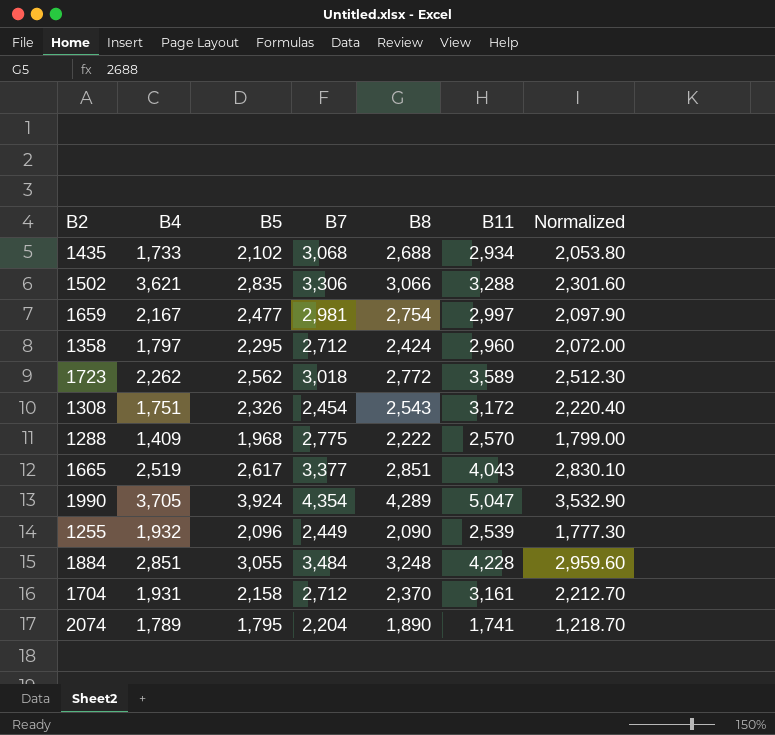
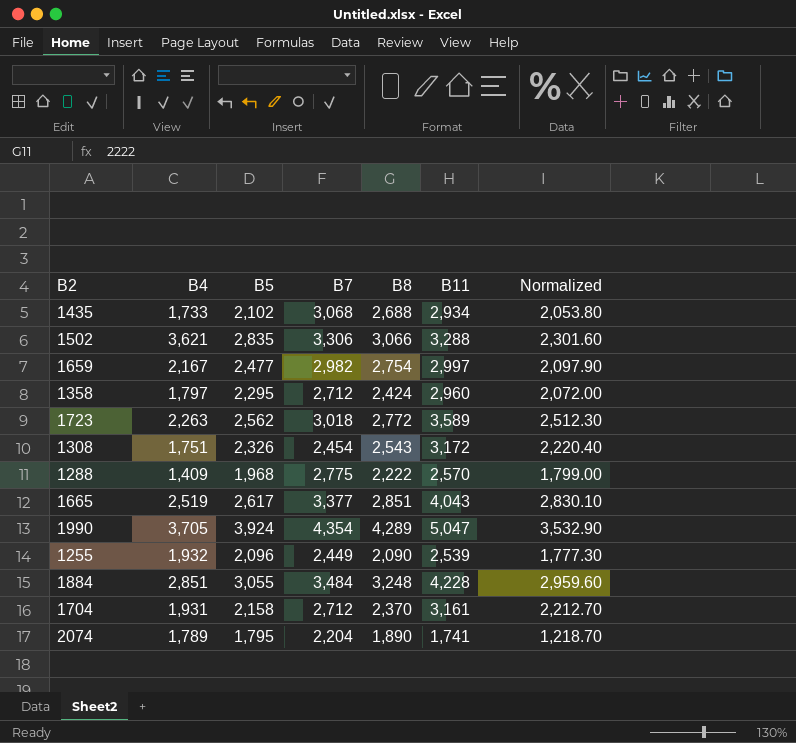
1659 | B7: 2,981 -> 2,982
1723 | B4: 2,262 -> 2,263

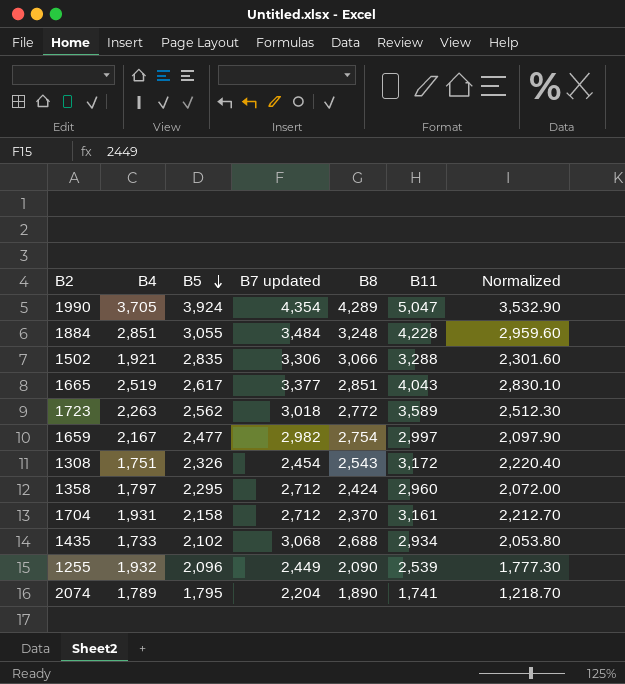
row order: none -> B5 descending
column name: B7 -> B7 updated
row 1288: 1,409 | 1,968 | 2,775 | 2,222 | 2,570 | 1,799.00 -> none
1502 | B4: 3,621 -> 1,921

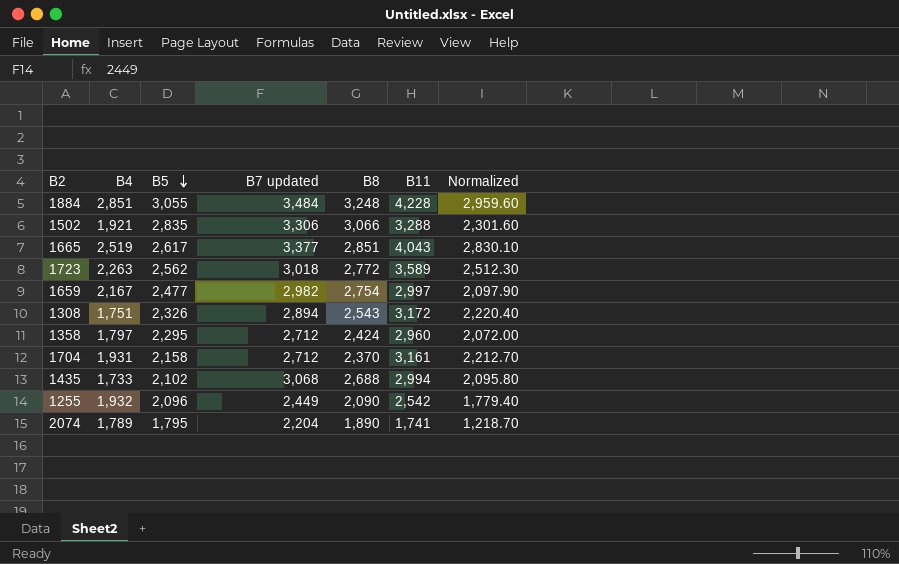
row 1990: 3,705 | 3,924 | 4,354 | 4,289 | 5,047 | 3,532.90 -> none
1308 | B7 updated: 2,454 -> 2,894
1435 | B11: 2,934 -> 2,994
1435 | Normalized: 2,053.80 -> 2,095.80
1255 | B11: 2,539 -> 2,542
1255 | Normalized: 1,777.30 -> 1,779.40

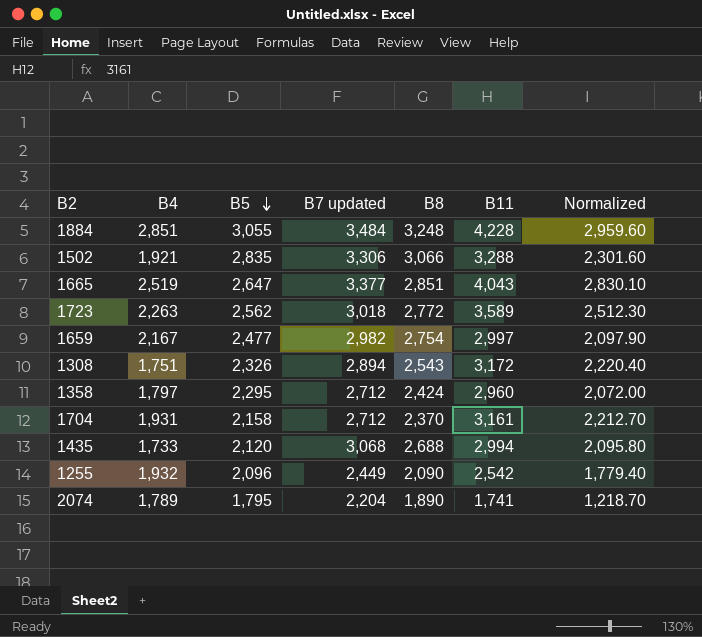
1665 | B5: 2,617 -> 2,647
1435 | B5: 2,102 -> 2,120

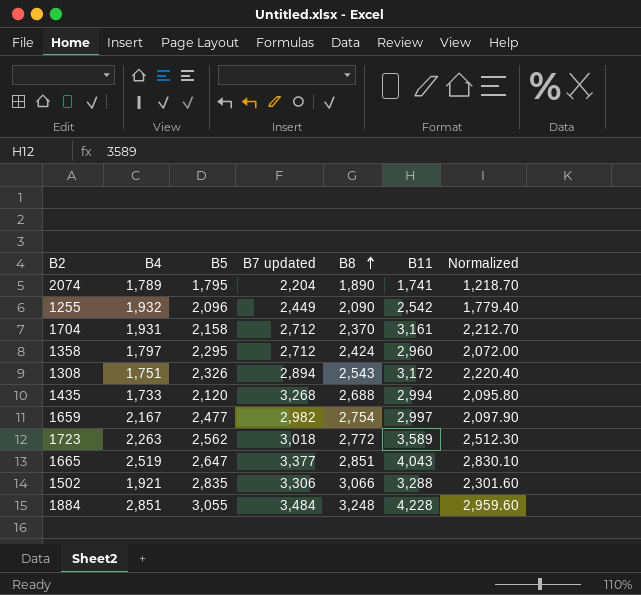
row order: B5 descending -> B8 ascending
1435 | B7 updated: 3,068 -> 3,268

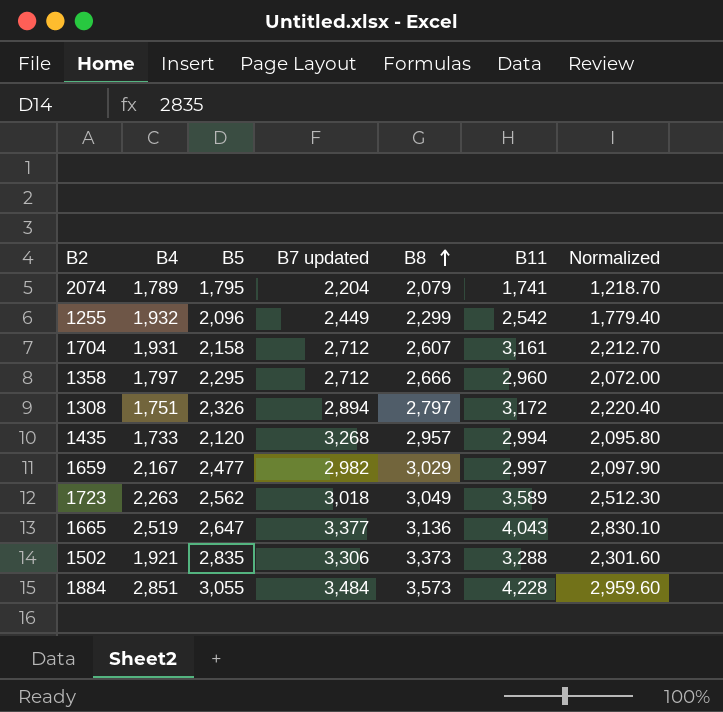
2074 | B8: 1,890 -> 2,079
1255 | B8: 2,090 -> 2,299
1704 | B8: 2,370 -> 2,607
1358 | B8: 2,424 -> 2,666
1308 | B8: 2,543 -> 2,797
1435 | B8: 2,688 -> 2,957
1659 | B8: 2,754 -> 3,029
1723 | B8: 2,772 -> 3,049
1665 | B8: 2,851 -> 3,136
1502 | B8: 3,066 -> 3,373
1884 | B8: 3,248 -> 3,573

